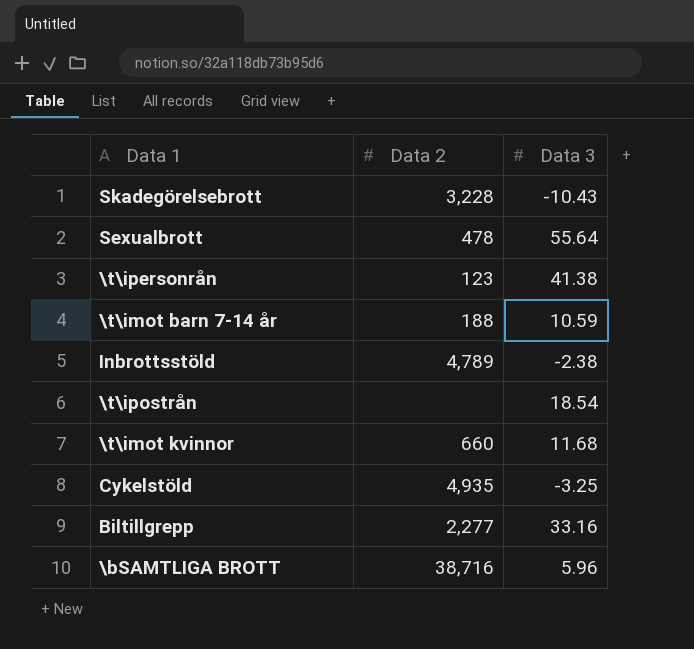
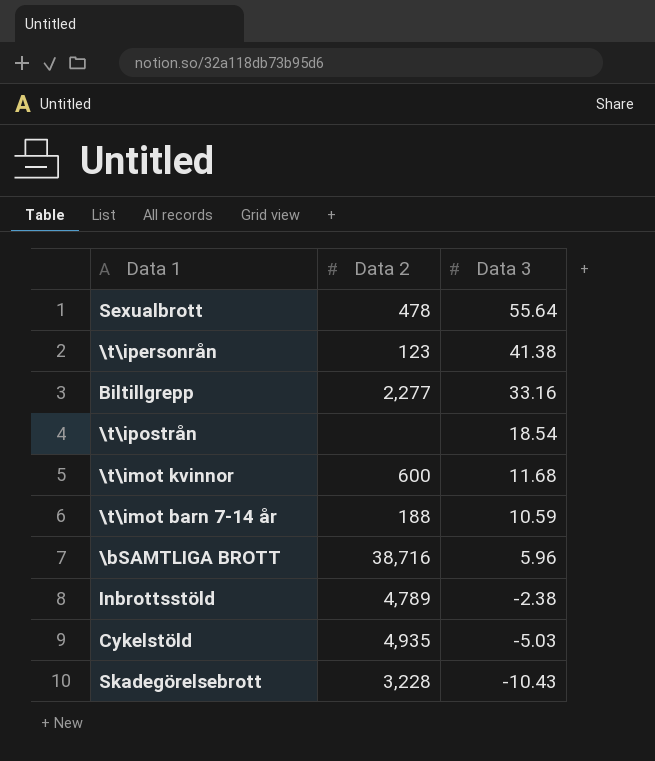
row order: none -> Data 3 descending
\t\imot kvinnor | Data 2: 660 -> 600
Cykelstöld | Data 3: -3.25 -> -5.03

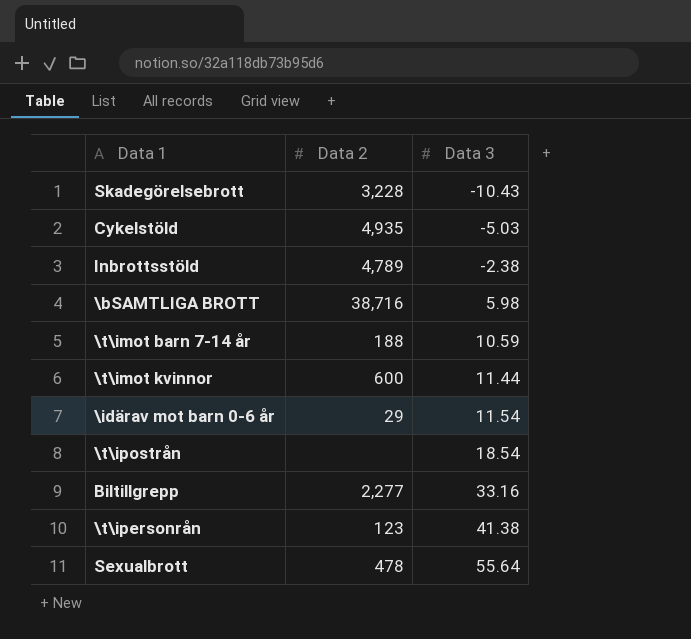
row order: Data 3 descending -> Data 3 ascending
\bSAMTLIGA BROTT | Data 3: 5.96 -> 5.98
\t\imot kvinnor | Data 3: 11.68 -> 11.44
row \idärav mot barn 0-6 år: none -> 29 | 11.54

